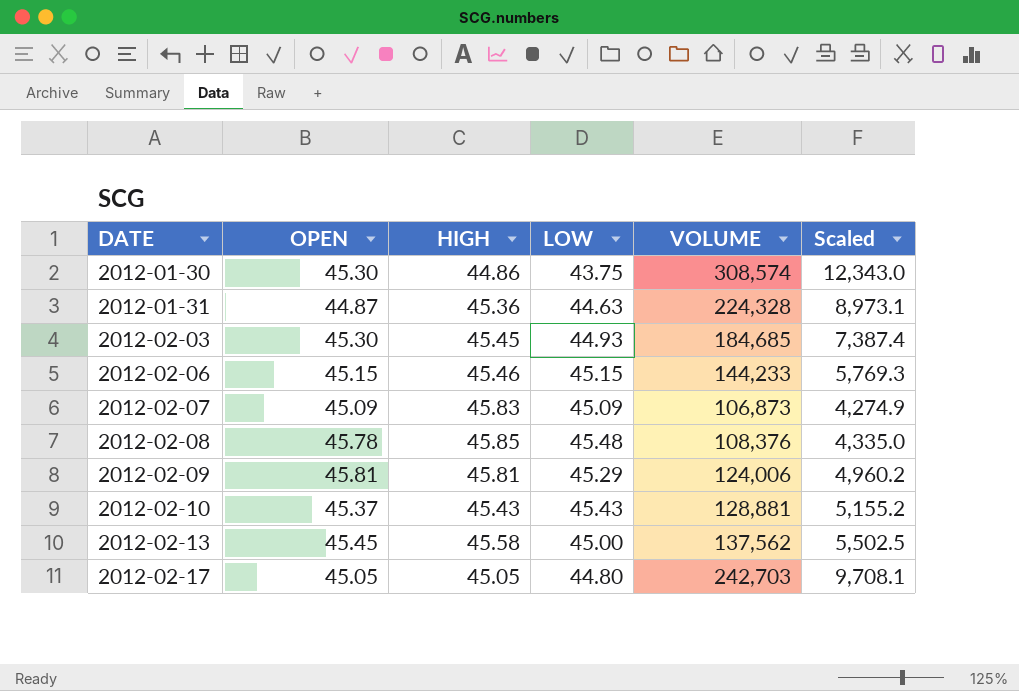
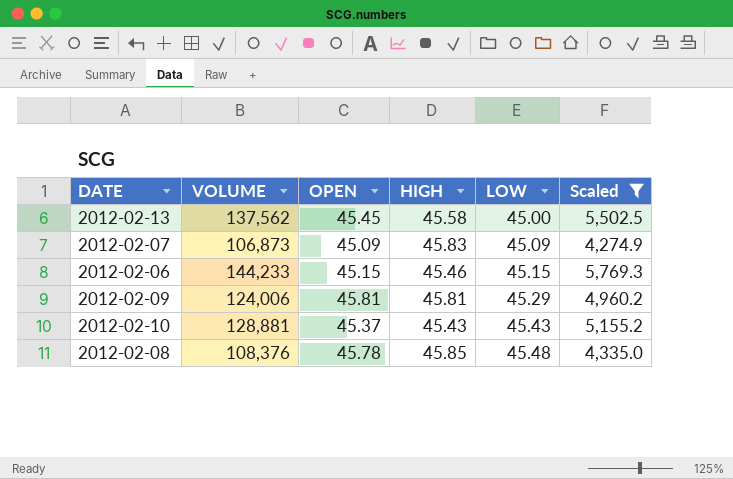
filter: none -> Scaled <= 5,769.3
row order: DATE ascending -> LOW ascending
column VOLUME | position: 5 -> 2

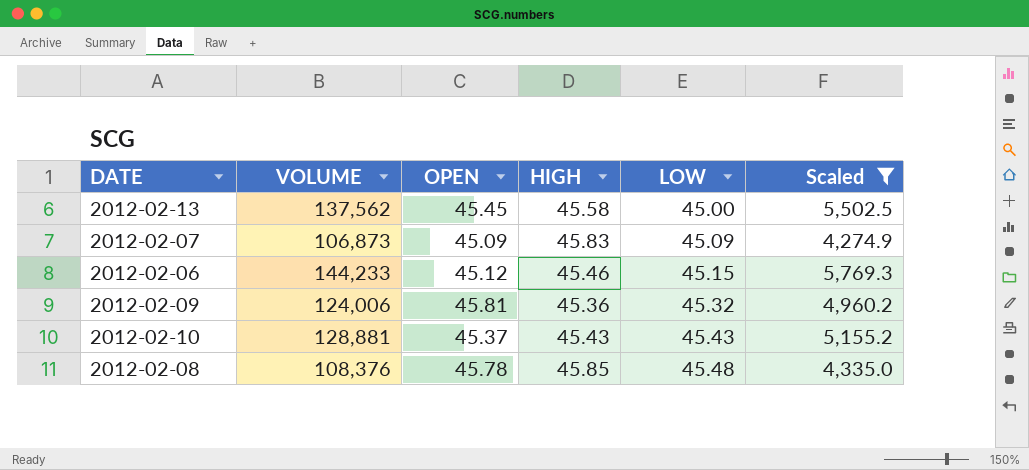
2012-02-06 | OPEN: 45.15 -> 45.12
2012-02-09 | HIGH: 45.81 -> 45.36
2012-02-09 | LOW: 45.29 -> 45.32

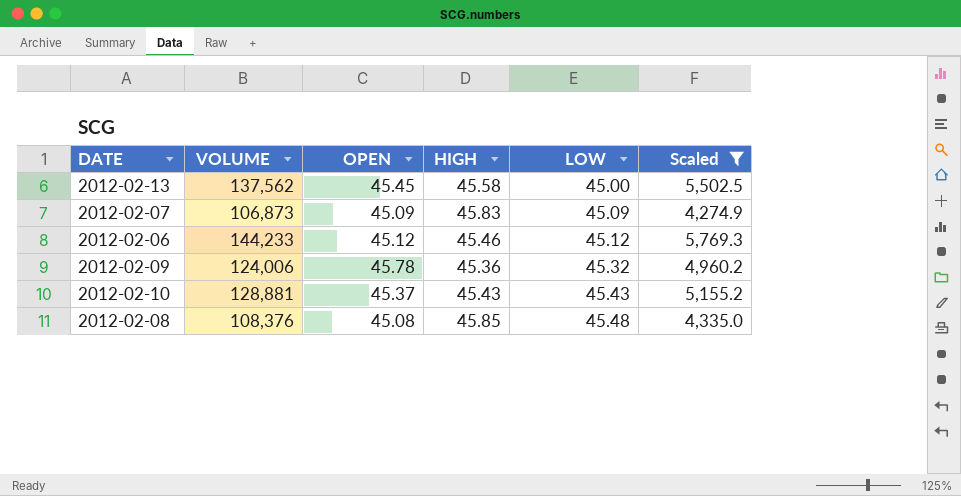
2012-02-06 | LOW: 45.15 -> 45.12
2012-02-09 | OPEN: 45.81 -> 45.78
2012-02-08 | OPEN: 45.78 -> 45.08

